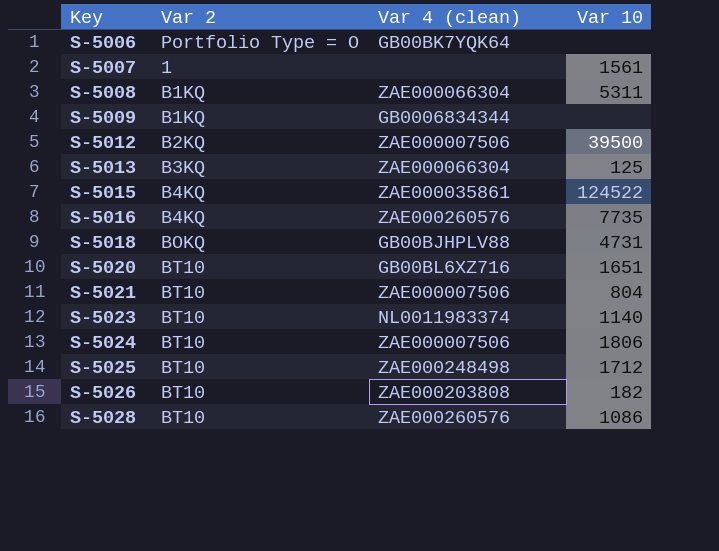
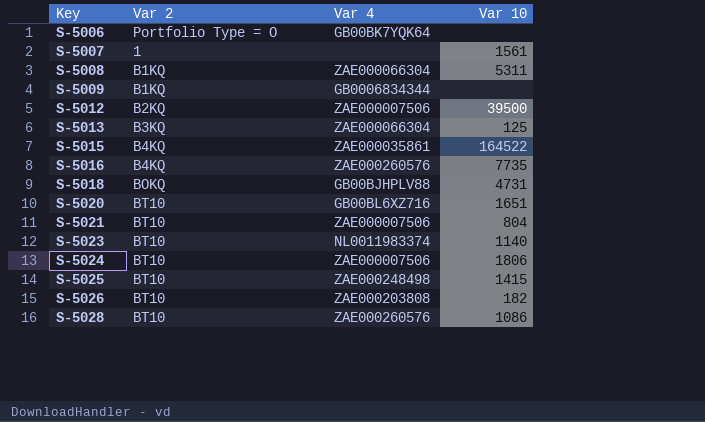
column name: Var 4 (clean) -> Var 4
S-5015 | Var 10: 124522 -> 164522
S-5025 | Var 10: 1712 -> 1415

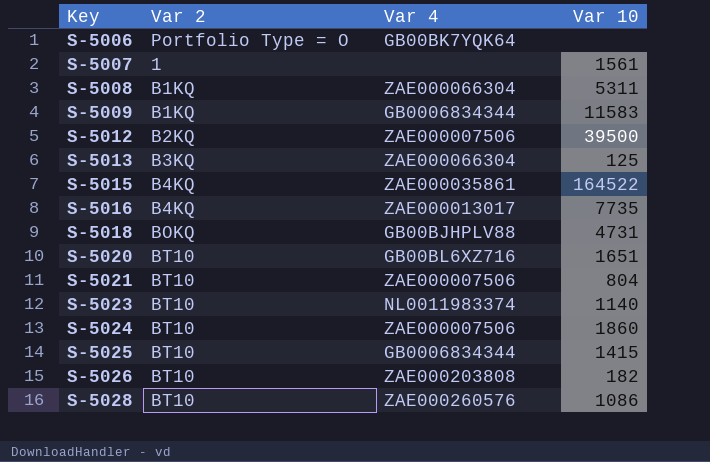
S-5009 | Var 10: none -> 11583
S-5016 | Var 4: ZAE000260576 -> ZAE000013017
S-5024 | Var 10: 1806 -> 1860
S-5025 | Var 4: ZAE000248498 -> GB0006834344

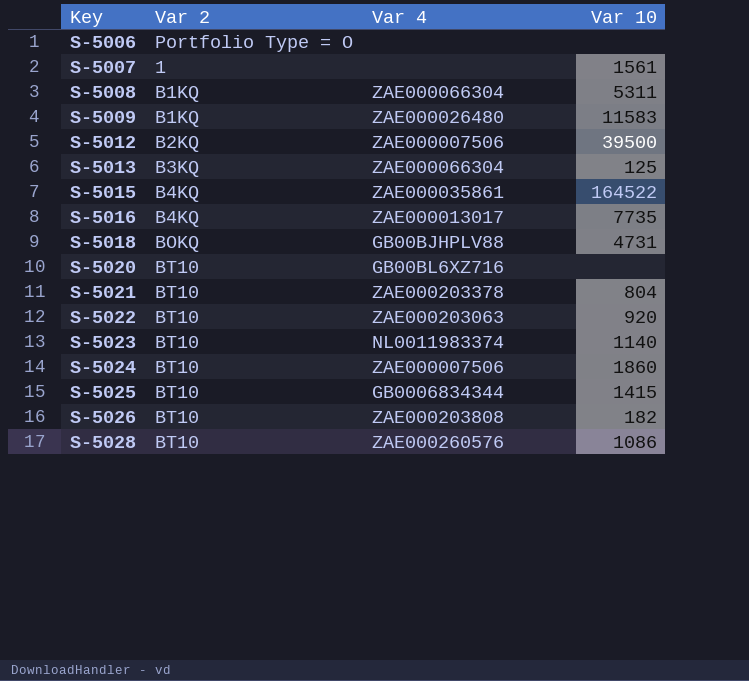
S-5006 | Var 4: GB00BK7YQK64 -> none
S-5009 | Var 4: GB0006834344 -> ZAE000026480
S-5020 | Var 10: 1651 -> none
S-5021 | Var 4: ZAE000007506 -> ZAE000203378
row S-5022: none -> BT10 | ZAE000203063 | 920

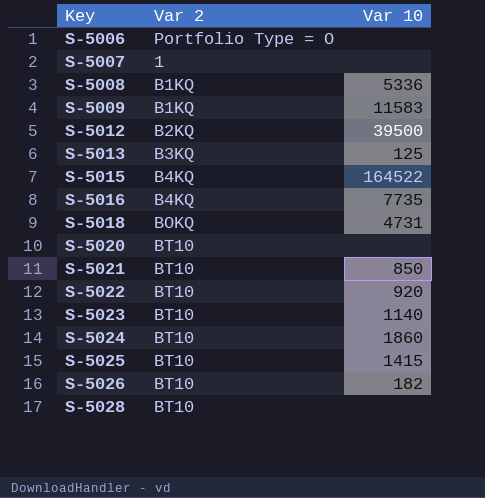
column Var 4 | position: 3 -> none
S-5007 | Var 10: 1561 -> none
S-5008 | Var 10: 5311 -> 5336
S-5021 | Var 10: 804 -> 850
S-5028 | Var 10: 1086 -> none

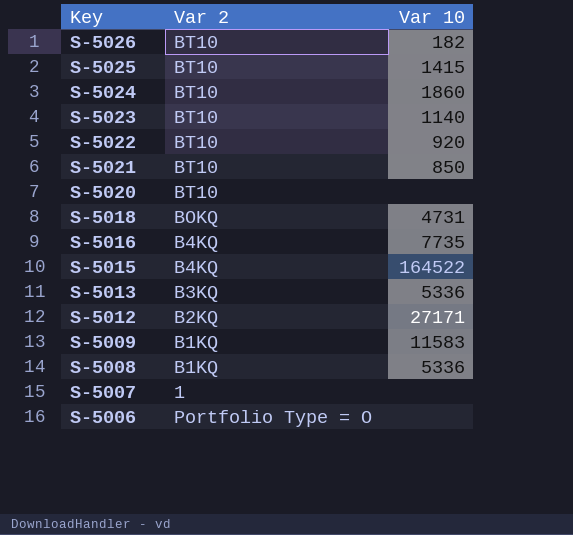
row order: Key ascending -> Key descending
row S-5028: BT10 | none -> none
S-5013 | Var 10: 125 -> 5336
S-5012 | Var 10: 39500 -> 27171

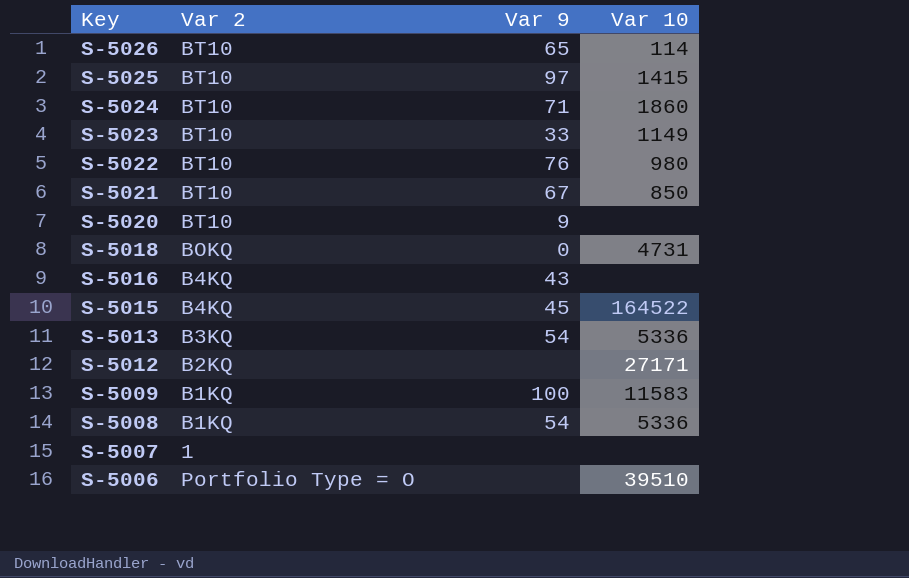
column Var 9 | position: none -> 3
S-5026 | Var 10: 182 -> 114
S-5023 | Var 10: 1140 -> 1149
S-5022 | Var 10: 920 -> 980
S-5016 | Var 10: 7735 -> none
S-5006 | Var 10: none -> 39510

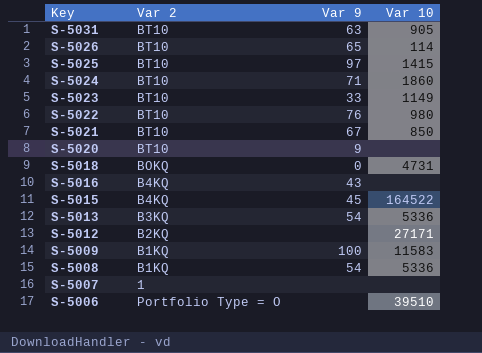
row S-5031: none -> BT10 | 63 | 905

